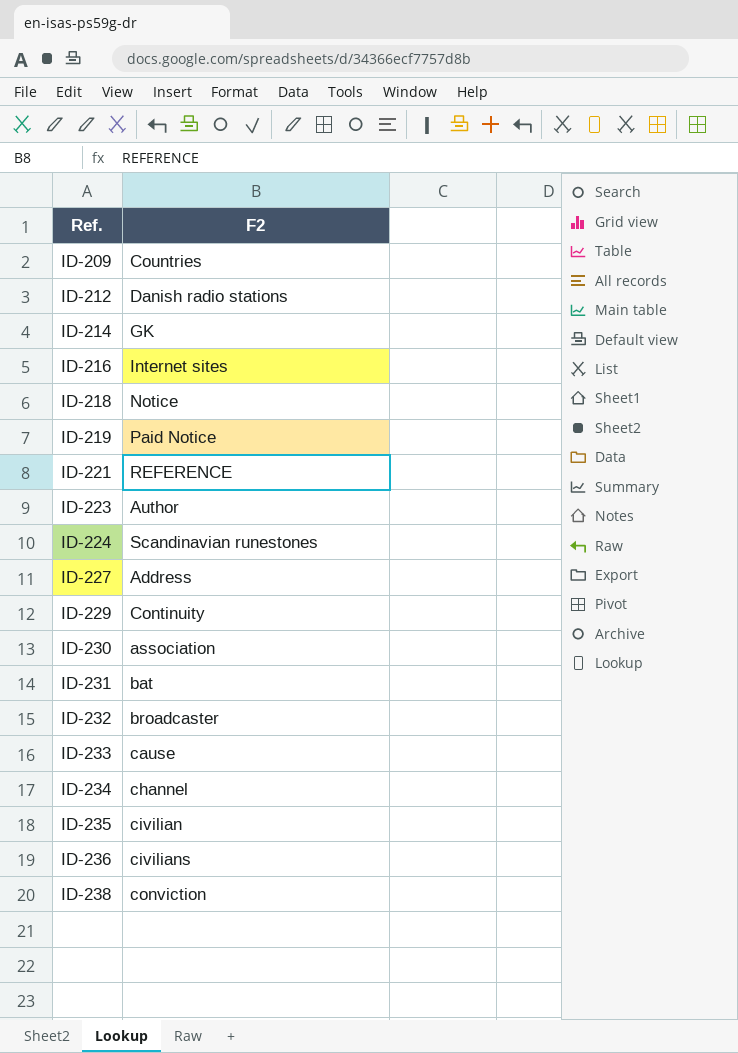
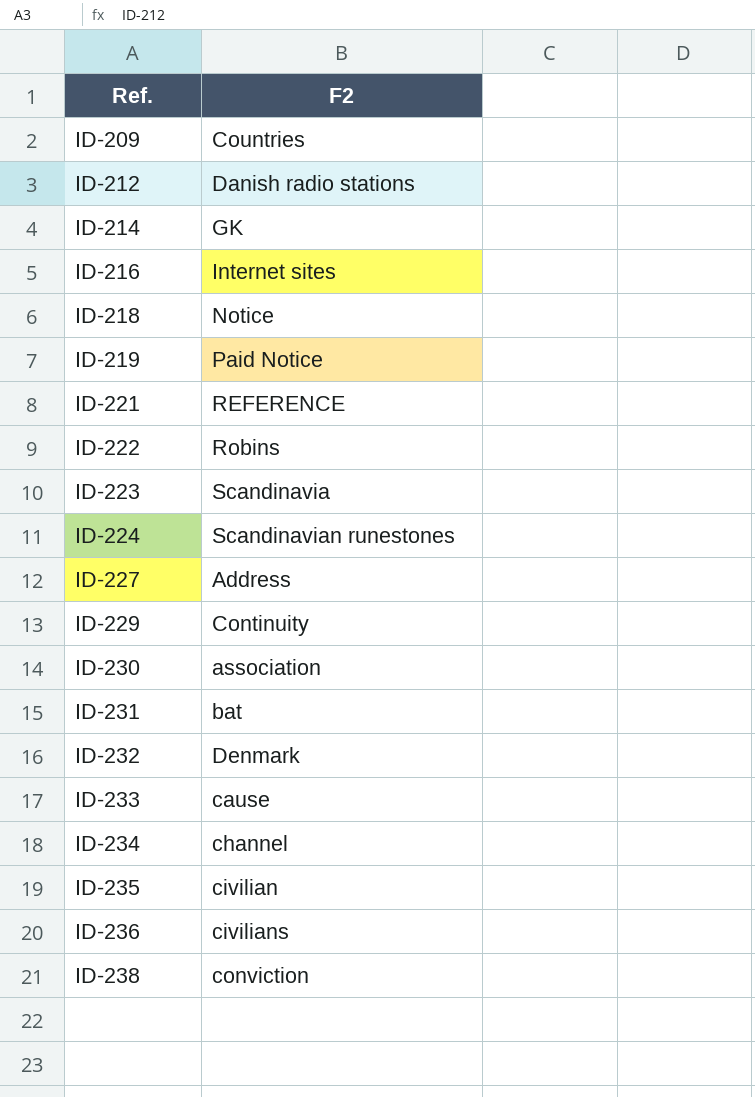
row ID-222: none -> Robins
ID-223 | F2: Author -> Scandinavia
ID-232 | F2: broadcaster -> Denmark

